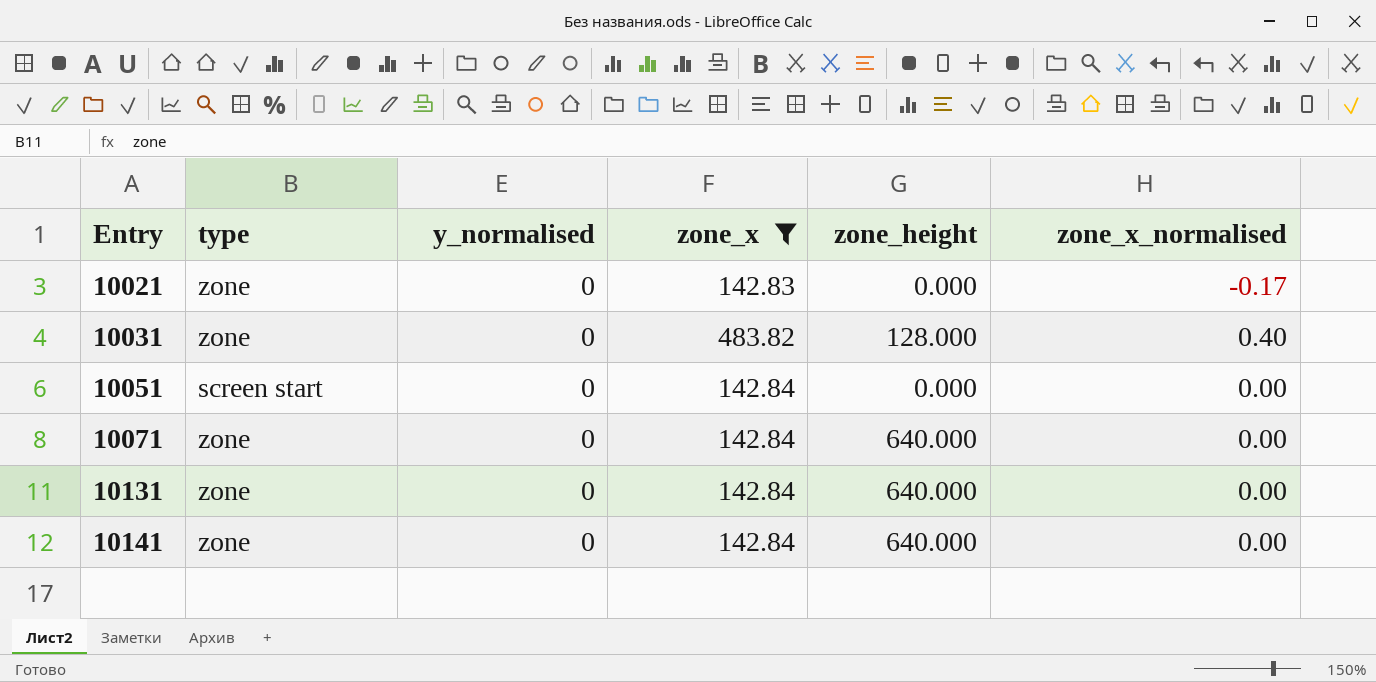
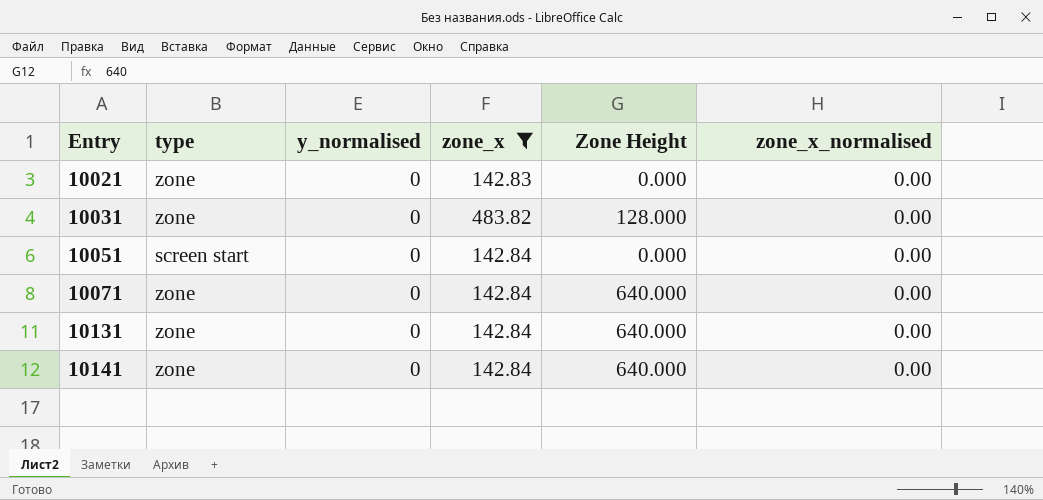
column name: zone_height -> Zone Height
10021 | zone_x_normalised: -0.17 -> 0.00
10031 | zone_x_normalised: 0.40 -> 0.00

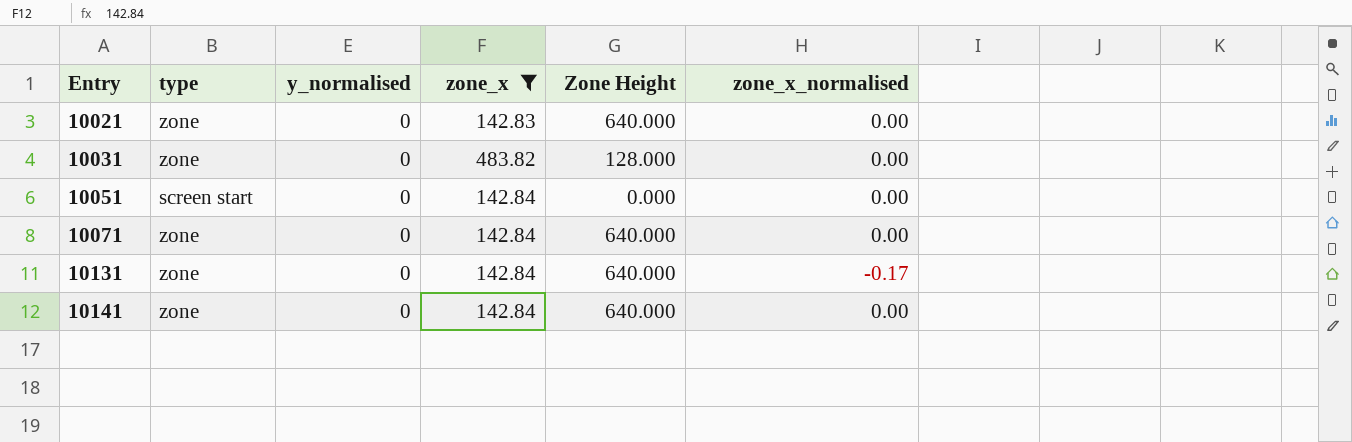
10021 | Zone Height: 0.000 -> 640.000
10131 | zone_x_normalised: 0.00 -> -0.17

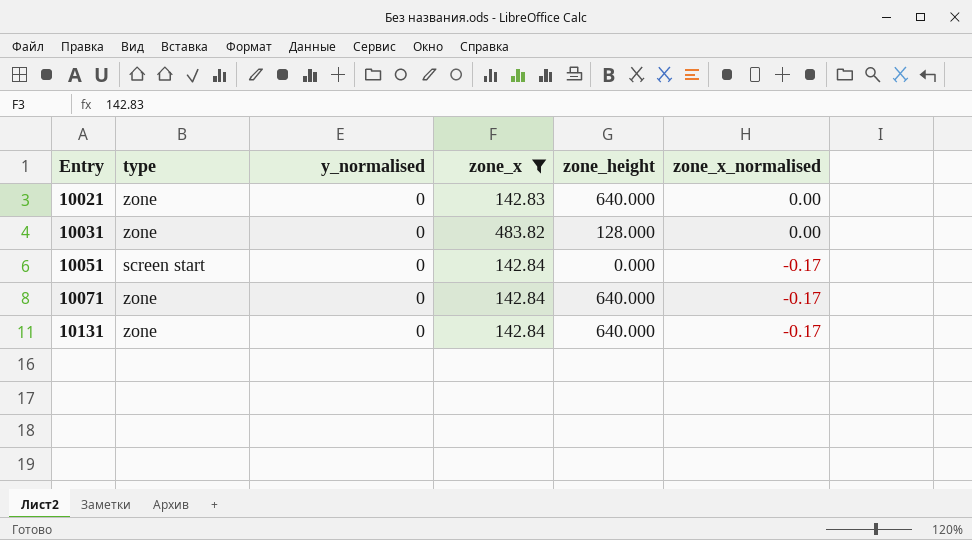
column name: Zone Height -> zone_height
row 10141: zone | 0 | 142.84 | 640.000 | 0.00 -> none
10051 | zone_x_normalised: 0.00 -> -0.17
10071 | zone_x_normalised: 0.00 -> -0.17

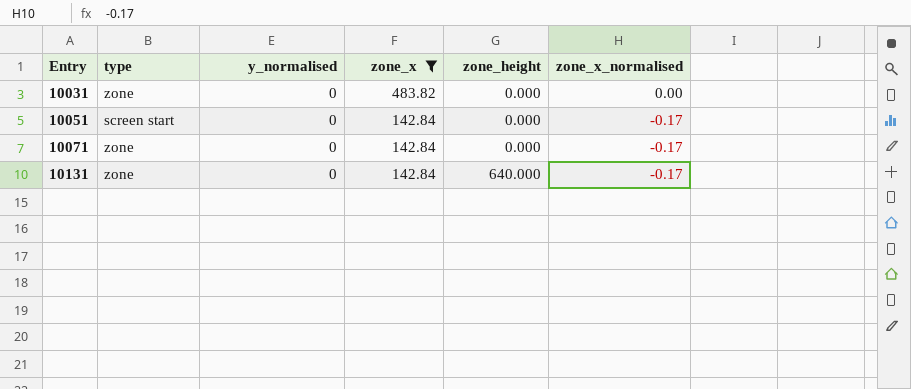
row 10021: zone | 0 | 142.83 | 640.000 | 0.00 -> none
10031 | zone_height: 128.000 -> 0.000
10071 | zone_height: 640.000 -> 0.000

